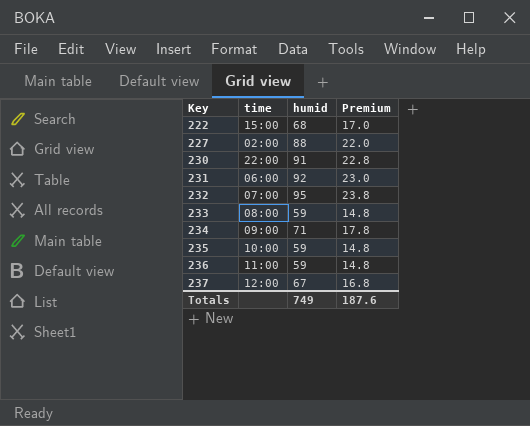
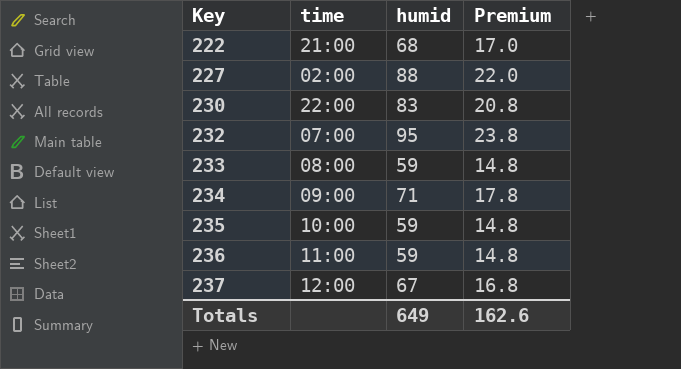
row 231: 06:00 | 92 | 23.0 -> none
222 | time: 15:00 -> 21:00
230 | humid: 91 -> 83
230 | Premium: 22.8 -> 20.8
Totals | humid: 749 -> 649
Totals | Premium: 187.6 -> 162.6

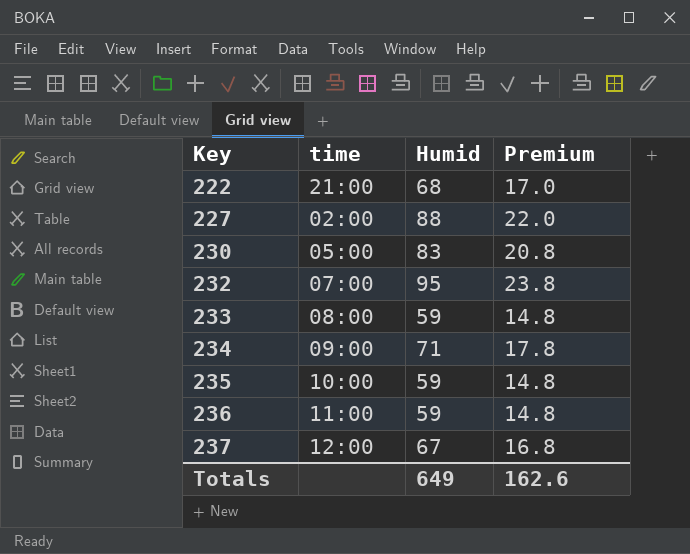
column name: humid -> Humid
230 | time: 22:00 -> 05:00

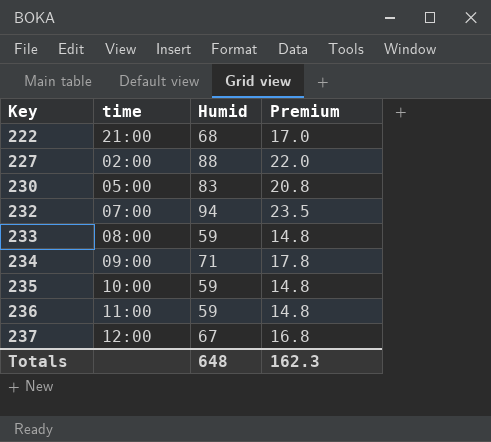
232 | Humid: 95 -> 94
232 | Premium: 23.8 -> 23.5
Totals | Humid: 649 -> 648
Totals | Premium: 162.6 -> 162.3

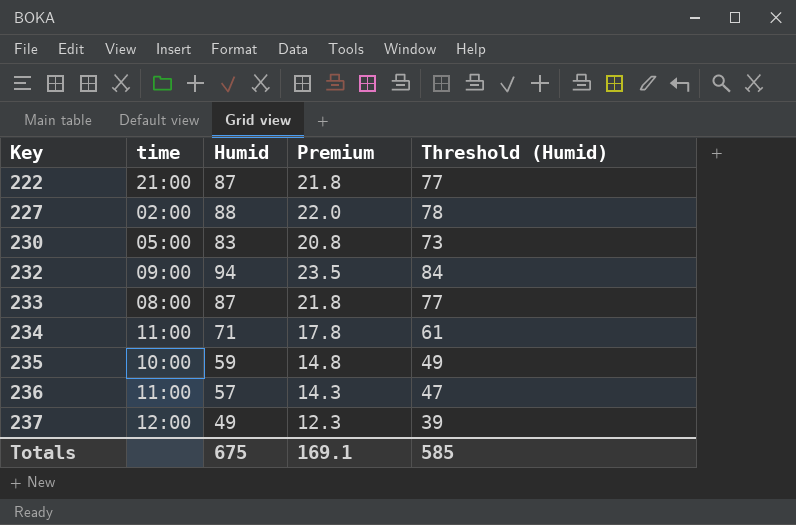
column Threshold (Humid) | formula: none -> [Humid] - 10
222 | Humid: 68 -> 87
222 | Premium: 17.0 -> 21.8
232 | time: 07:00 -> 09:00
233 | Humid: 59 -> 87
233 | Premium: 14.8 -> 21.8
234 | time: 09:00 -> 11:00
236 | Humid: 59 -> 57
236 | Premium: 14.8 -> 14.3
237 | Humid: 67 -> 49
237 | Premium: 16.8 -> 12.3
Totals | Humid: 648 -> 675
Totals | Premium: 162.3 -> 169.1

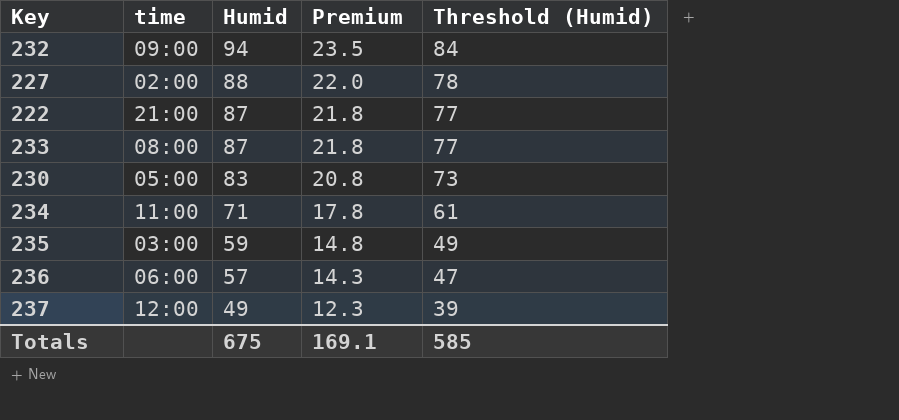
row order: Key ascending -> Humid descending
235 | time: 10:00 -> 03:00
236 | time: 11:00 -> 06:00

